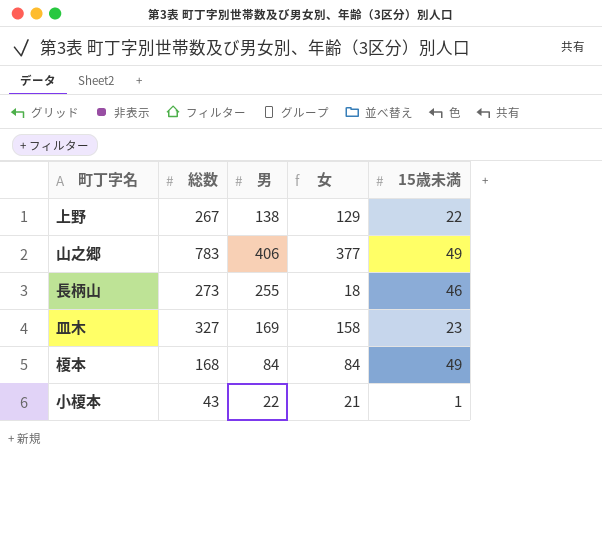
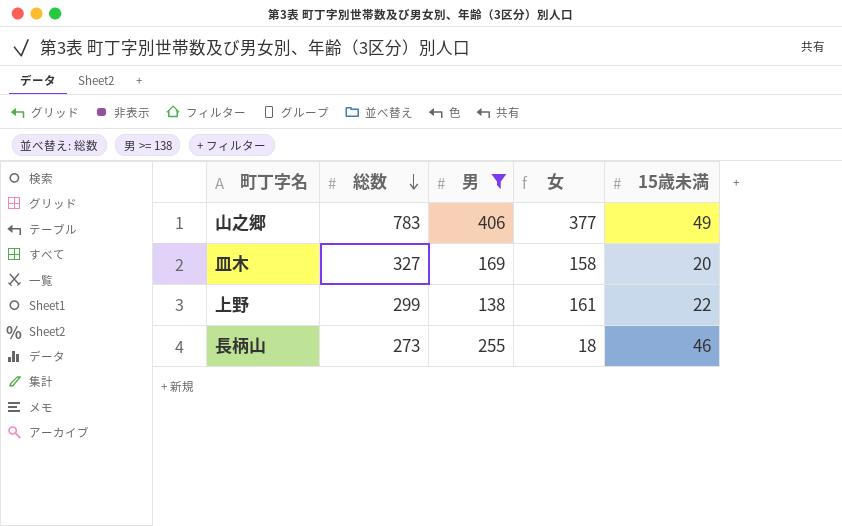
filter: none -> 男 >= 138
row order: none -> 総数 descending
皿木 | 15歳未満: 23 -> 20
上野 | 総数: 267 -> 299
上野 | 女: 129 -> 161

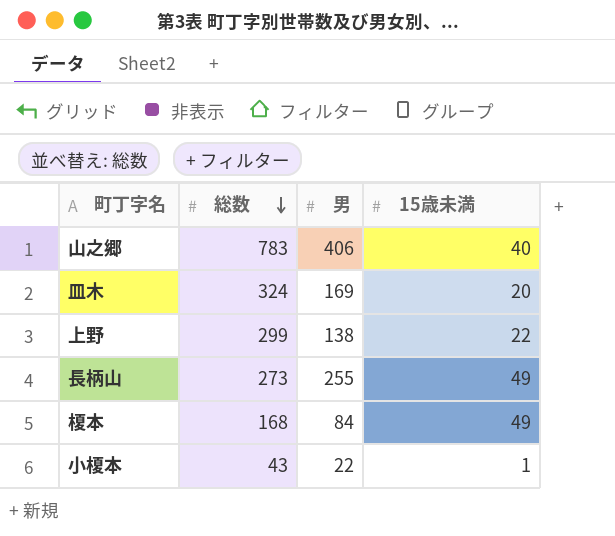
filter: 男 >= 138 -> none
column 女 | formula: [総数] - [男] -> none
山之郷 | 15歳未満: 49 -> 40
皿木 | 総数: 327 -> 324
長柄山 | 15歳未満: 46 -> 49

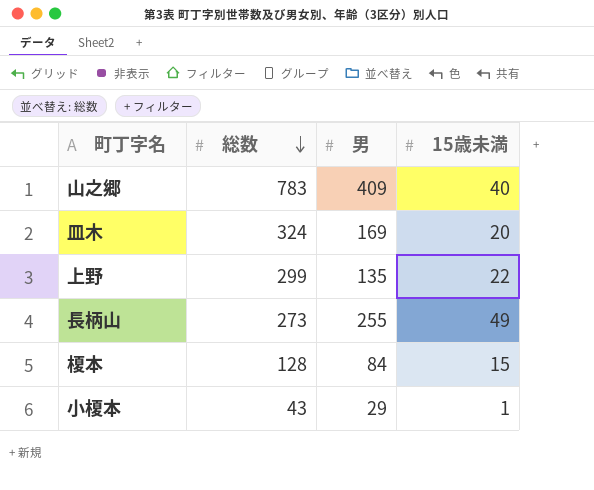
山之郷 | 男: 406 -> 409
上野 | 男: 138 -> 135
榎本 | 総数: 168 -> 128
榎本 | 15歳未満: 49 -> 15
小榎本 | 男: 22 -> 29

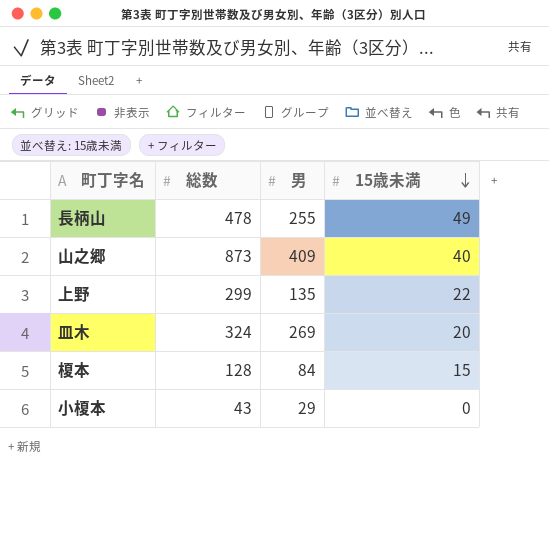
row order: 総数 descending -> 15歳未満 descending
長柄山 | 総数: 273 -> 478
山之郷 | 総数: 783 -> 873
皿木 | 男: 169 -> 269
小榎本 | 15歳未満: 1 -> 0

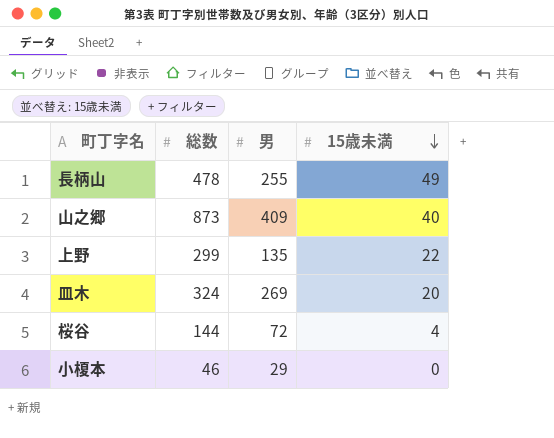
row 榎本: 128 | 84 | 15 -> none
row 桜谷: none -> 144 | 72 | 4
小榎本 | 総数: 43 -> 46

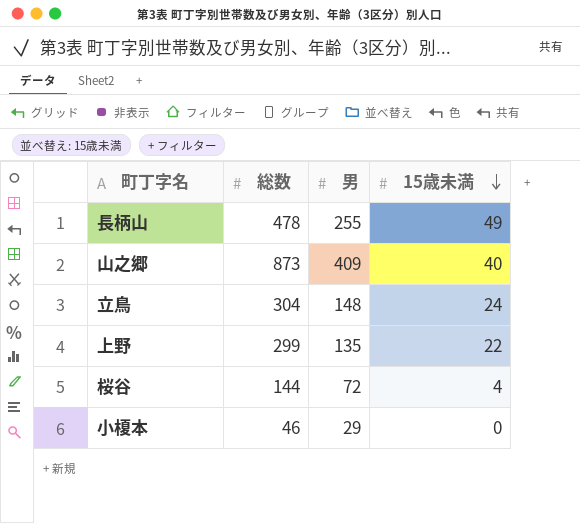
row 皿木: 324 | 269 | 20 -> none
row 立鳥: none -> 304 | 148 | 24

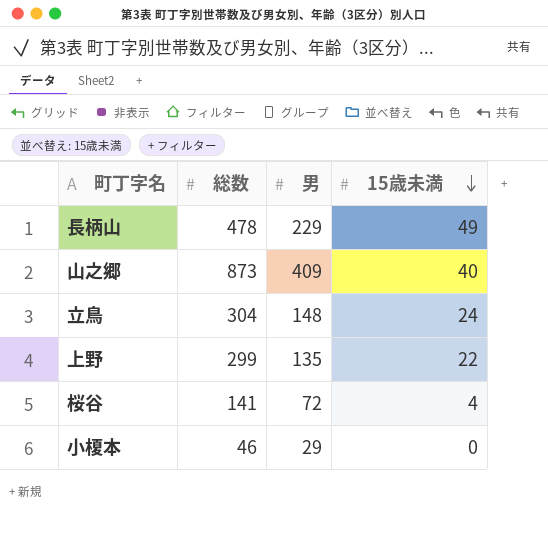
長柄山 | 男: 255 -> 229
桜谷 | 総数: 144 -> 141

